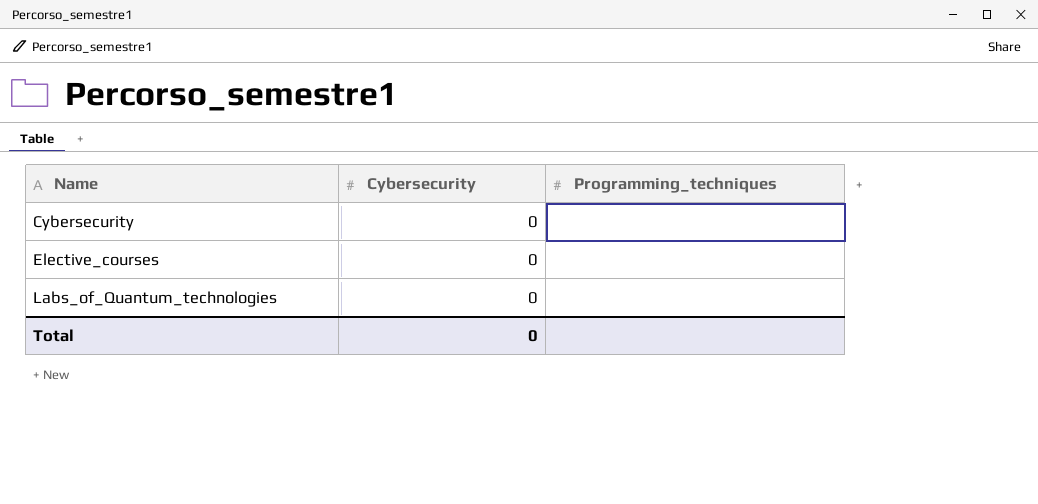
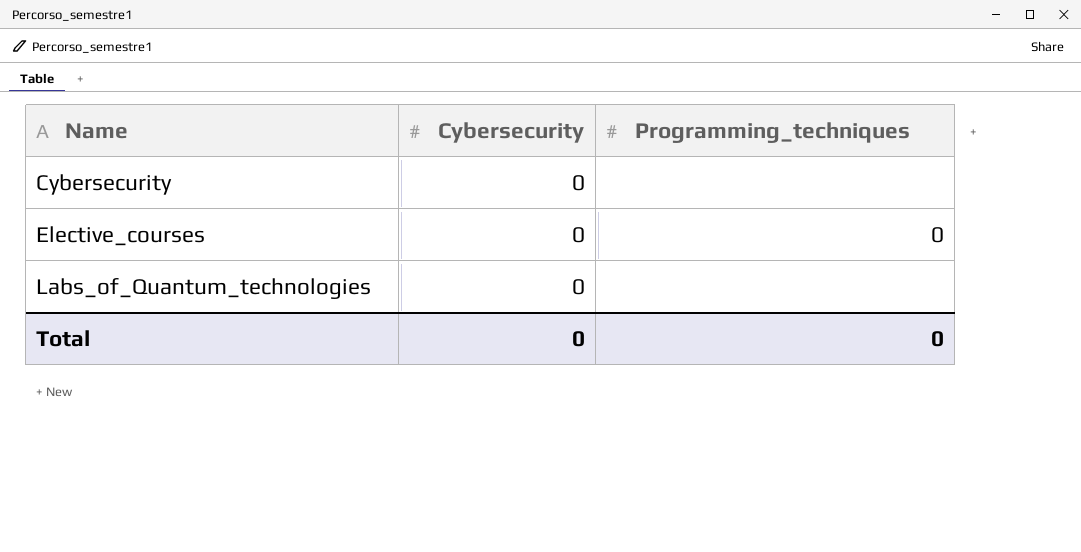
Elective_courses | Programming_techniques: none -> 0
Total | Programming_techniques: none -> 0

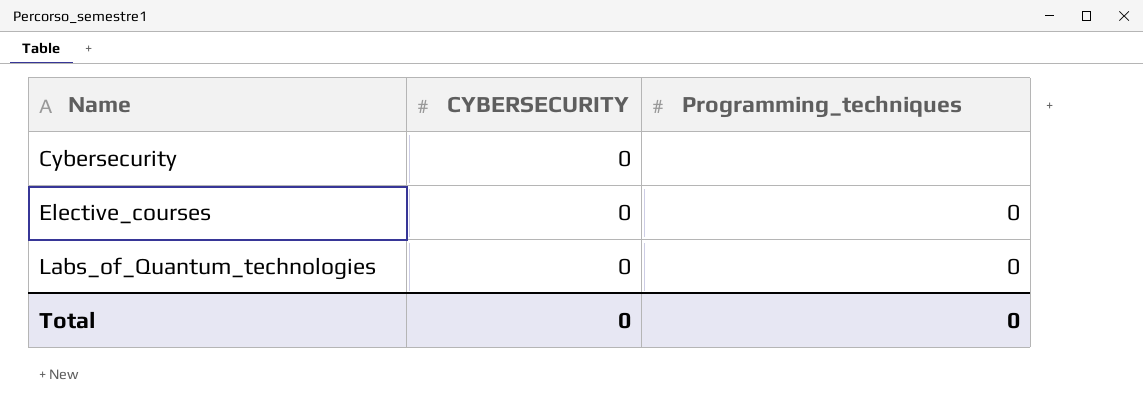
column name: Cybersecurity -> CYBERSECURITY
Labs_of_Quantum_technologies | Programming_techniques: none -> 0

